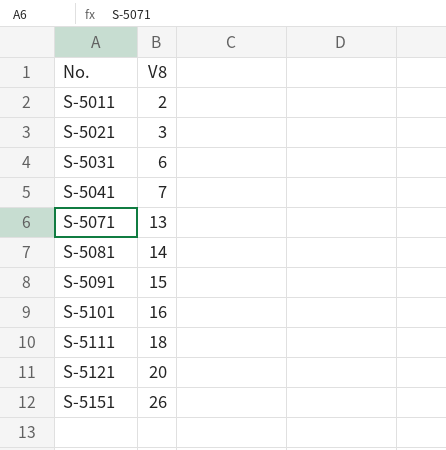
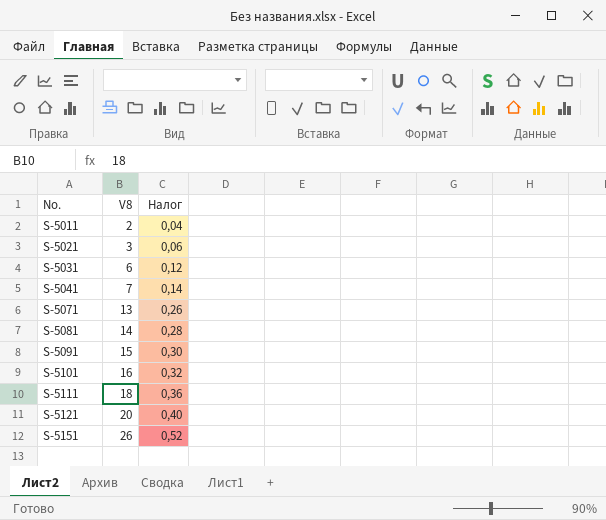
column Налог | formula: none -> [V8] * 0,02

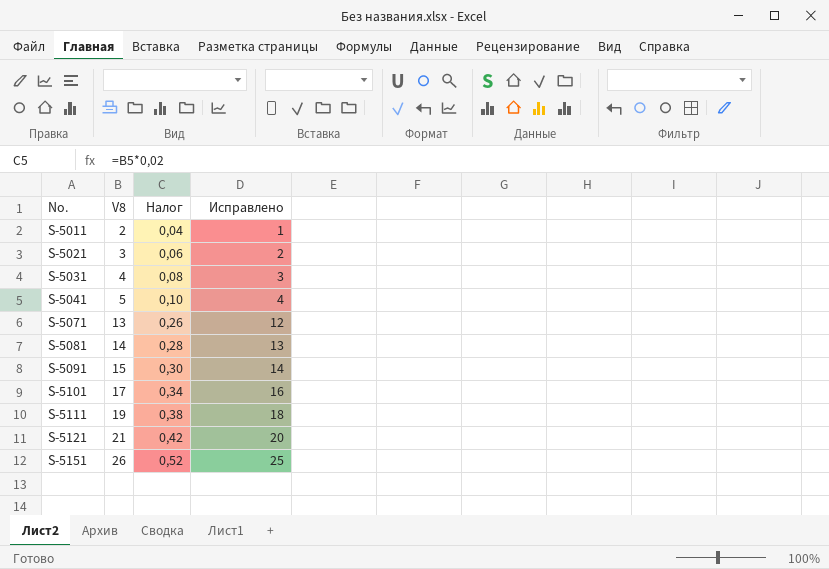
column Исправлено | formula: none -> [V8] - 1
S-5031 | V8: 6 -> 4
S-5031 | Налог: 0,12 -> 0,08
S-5041 | V8: 7 -> 5
S-5041 | Налог: 0,14 -> 0,10
S-5101 | V8: 16 -> 17
S-5101 | Налог: 0,32 -> 0,34
S-5111 | V8: 18 -> 19
S-5111 | Налог: 0,36 -> 0,38
S-5121 | V8: 20 -> 21
S-5121 | Налог: 0,40 -> 0,42

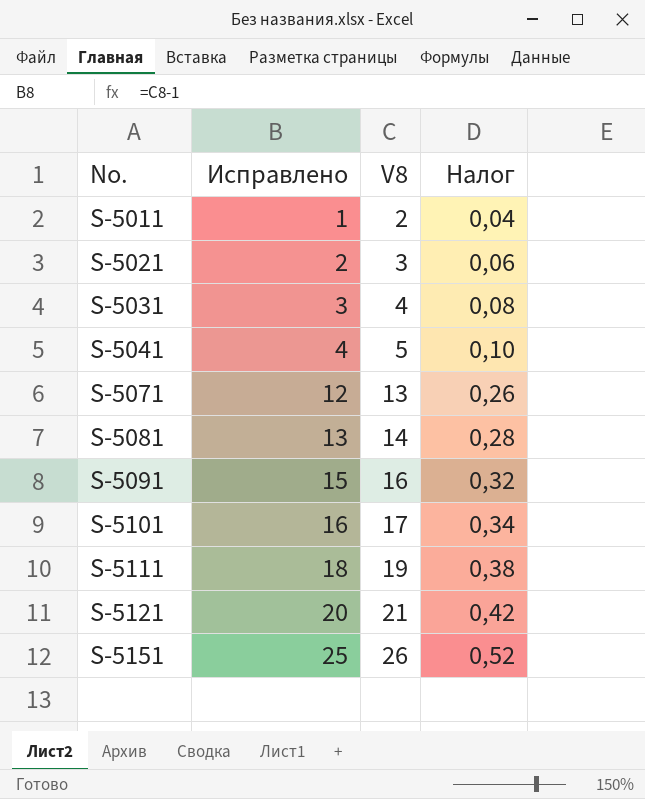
column Исправлено | position: 4 -> 2
S-5091 | Исправлено: 14 -> 15
S-5091 | V8: 15 -> 16
S-5091 | Налог: 0,30 -> 0,32

